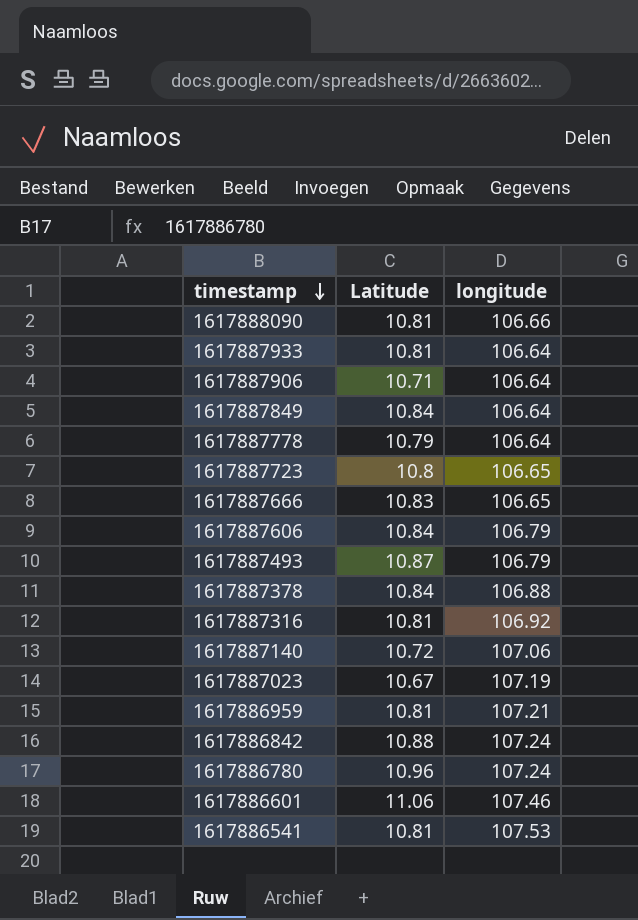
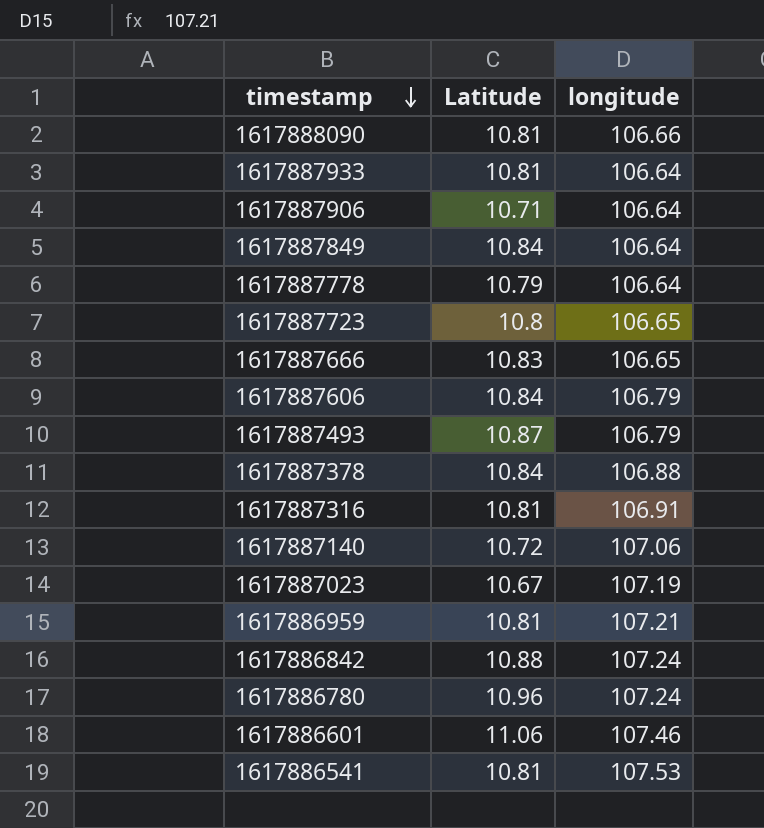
1617887316 | longitude: 106.92 -> 106.91

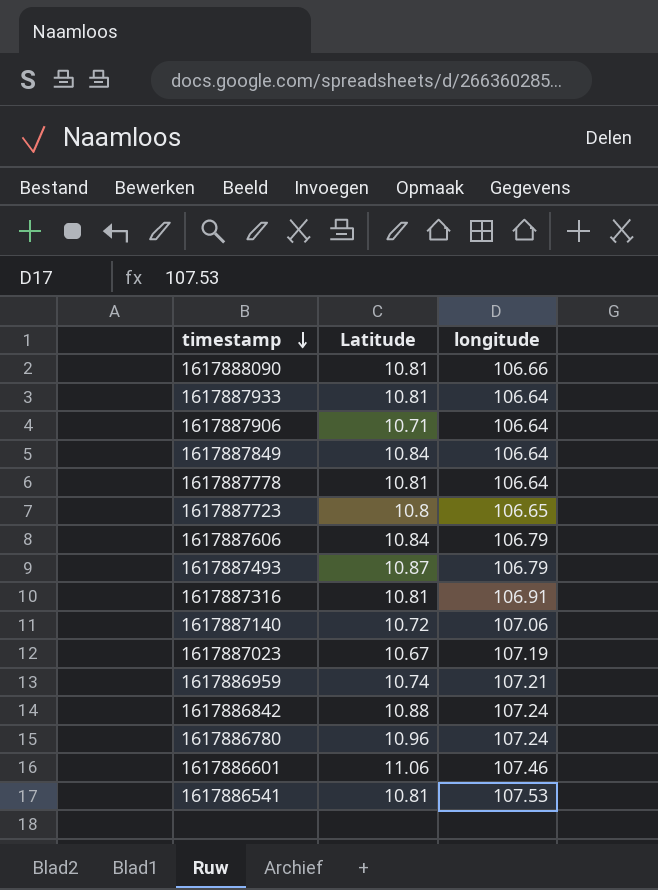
row 1617887666: 10.83 | 106.65 -> none
row 1617887378: 10.84 | 106.88 -> none
1617887778 | Latitude: 10.79 -> 10.81
1617886959 | Latitude: 10.81 -> 10.74

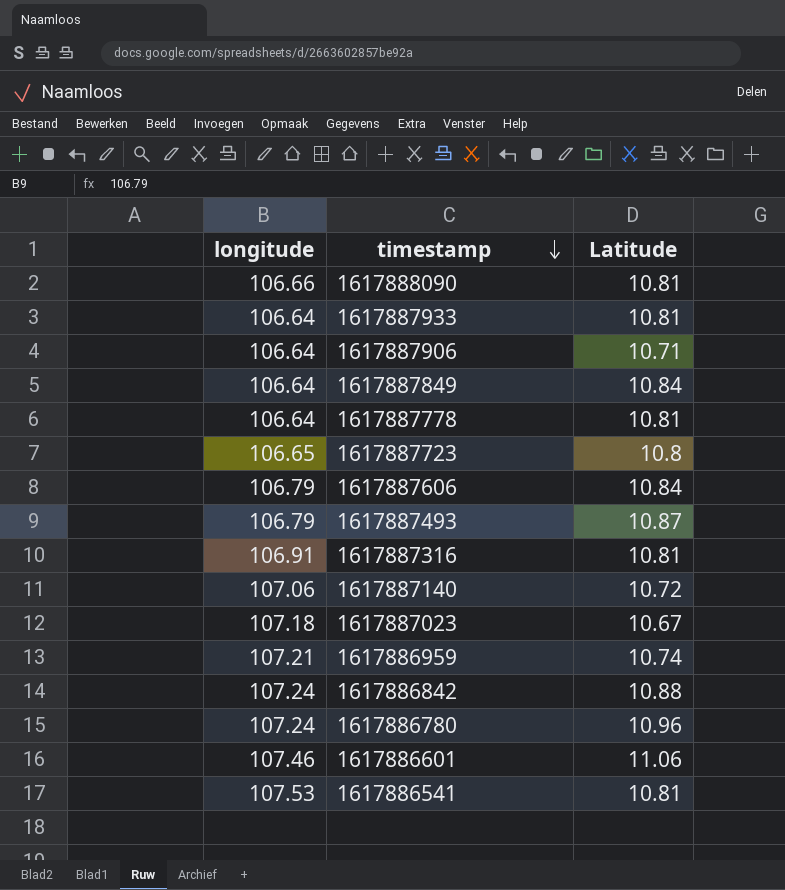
column longitude | position: 3 -> 1
1617887023 | longitude: 107.19 -> 107.18

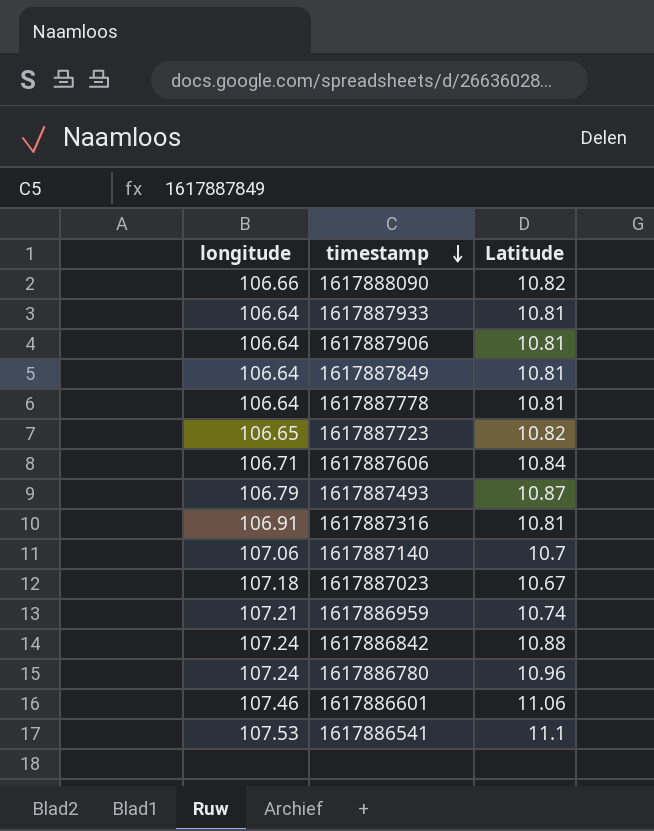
1617888090 | Latitude: 10.81 -> 10.82
1617887906 | Latitude: 10.71 -> 10.81
1617887849 | Latitude: 10.84 -> 10.81
1617887723 | Latitude: 10.8 -> 10.82
1617887606 | longitude: 106.79 -> 106.71
1617887140 | Latitude: 10.72 -> 10.7
1617886541 | Latitude: 10.81 -> 11.1

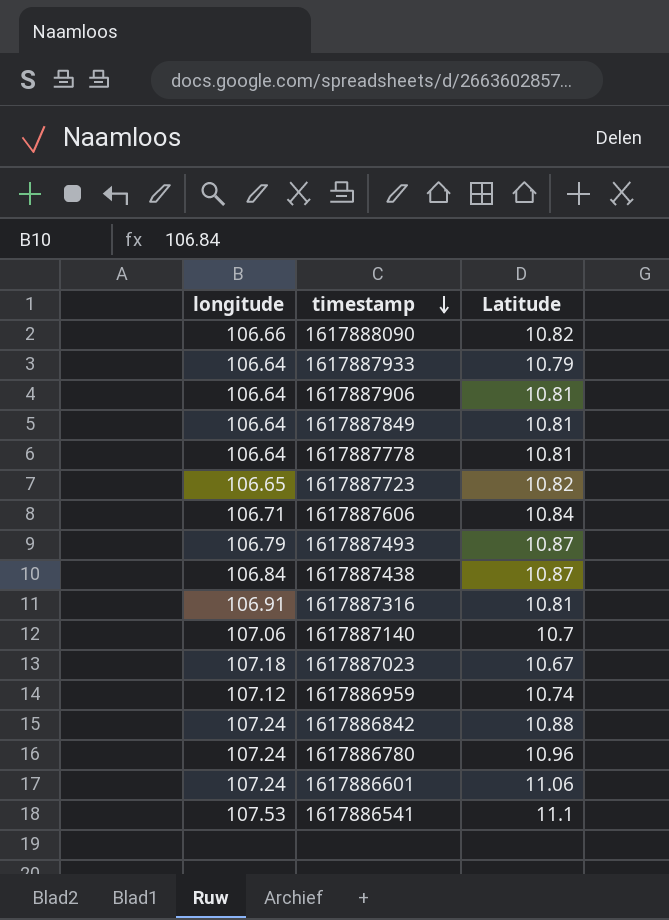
1617887933 | Latitude: 10.81 -> 10.79
row 1617887438: none -> 106.84 | 10.87
1617886959 | longitude: 107.21 -> 107.12
1617886601 | longitude: 107.46 -> 107.24

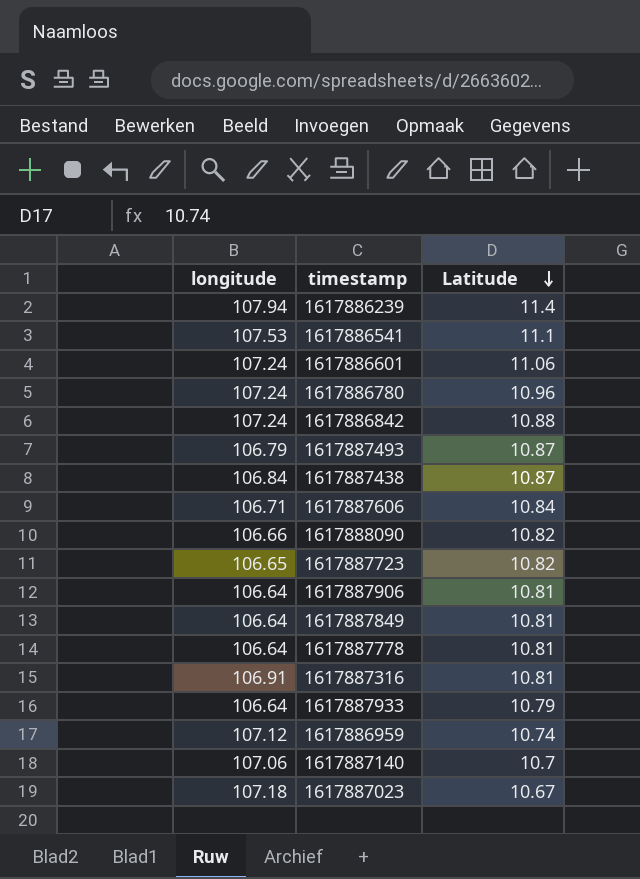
row order: timestamp descending -> Latitude descending
row 1617886239: none -> 107.94 | 11.4

